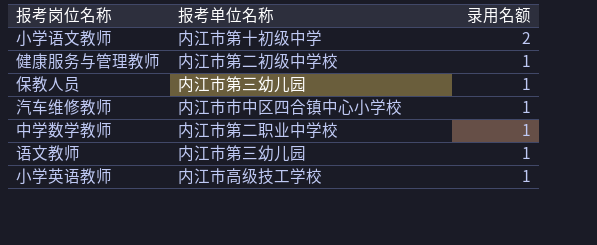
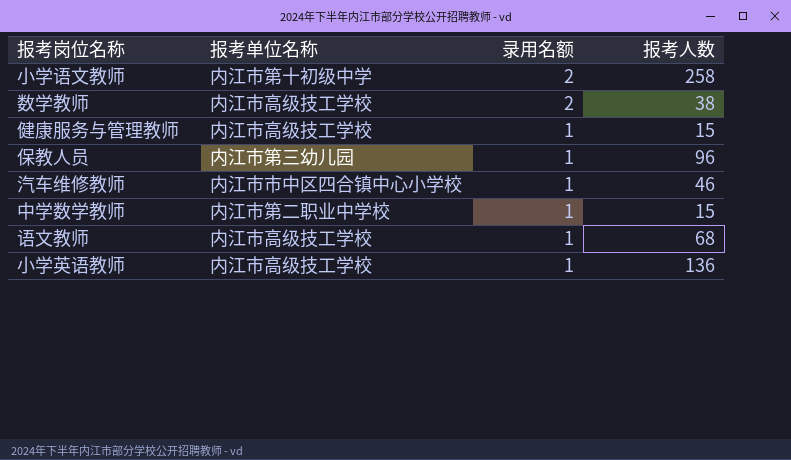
column 报考人数 | position: none -> 4
row 数学教师: none -> 内江市高级技工学校 | 2 | 38
健康服务与管理教师 | 报考单位名称: 内江市第二初级中学校 -> 内江市高级技工学校
语文教师 | 报考单位名称: 内江市第三幼儿园 -> 内江市高级技工学校

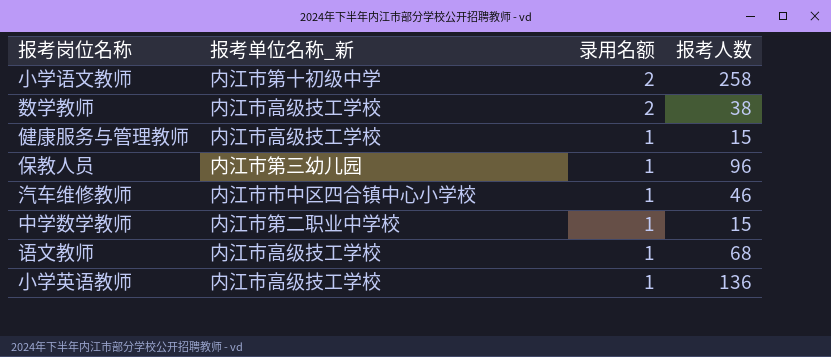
column name: 报考单位名称 -> 报考单位名称_新

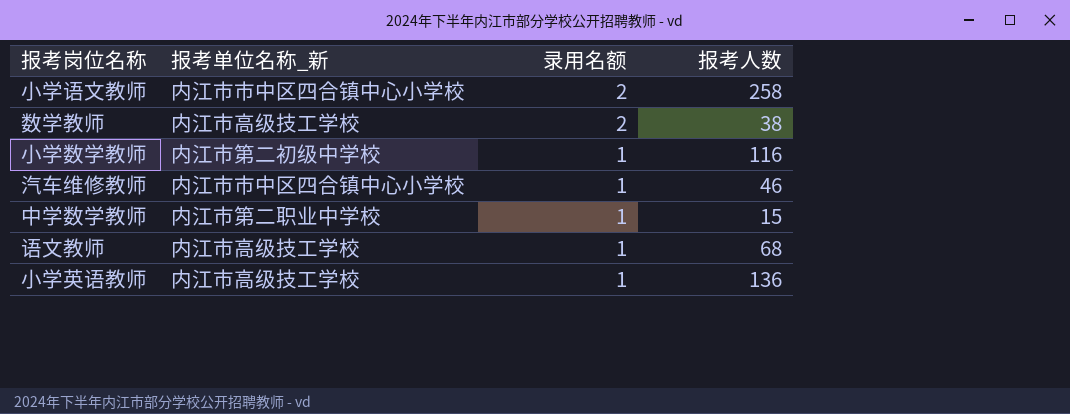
row 健康服务与管理教师: 内江市高级技工学校 | 1 | 15 -> none
row 保教人员: 内江市第三幼儿园 | 1 | 96 -> none
小学语文教师 | 报考单位名称_新: 内江市第十初级中学 -> 内江市市中区四合镇中心小学校
row 小学数学教师: none -> 内江市第二初级中学校 | 1 | 116

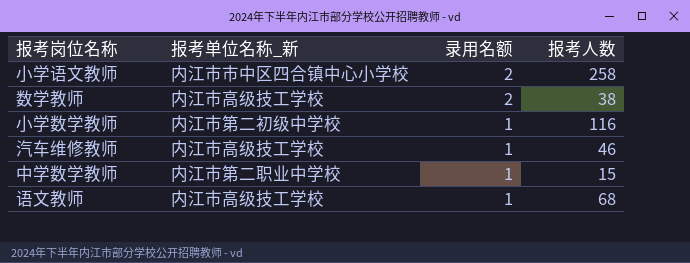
row 小学英语教师: 内江市高级技工学校 | 1 | 136 -> none
汽车维修教师 | 报考单位名称_新: 内江市市中区四合镇中心小学校 -> 内江市高级技工学校

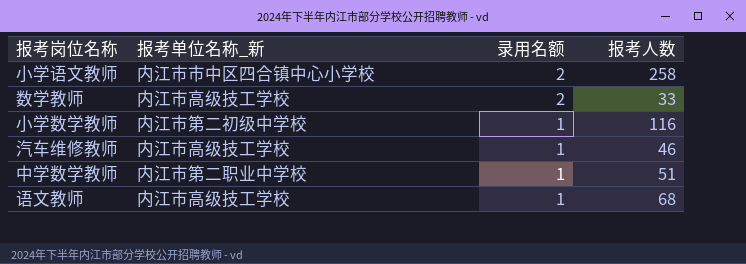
数学教师 | 报考人数: 38 -> 33
中学数学教师 | 报考人数: 15 -> 51

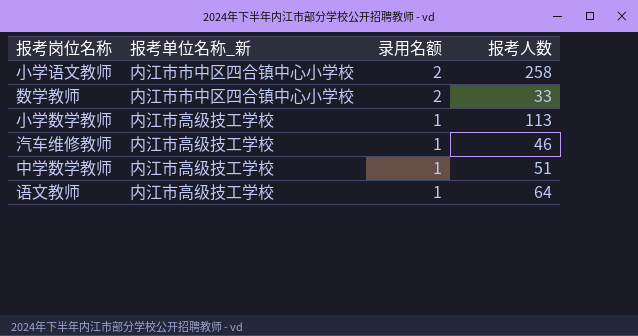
数学教师 | 报考单位名称_新: 内江市高级技工学校 -> 内江市市中区四合镇中心小学校
小学数学教师 | 报考单位名称_新: 内江市第二初级中学校 -> 内江市高级技工学校
小学数学教师 | 报考人数: 116 -> 113
中学数学教师 | 报考单位名称_新: 内江市第二职业中学校 -> 内江市高级技工学校
语文教师 | 报考人数: 68 -> 64

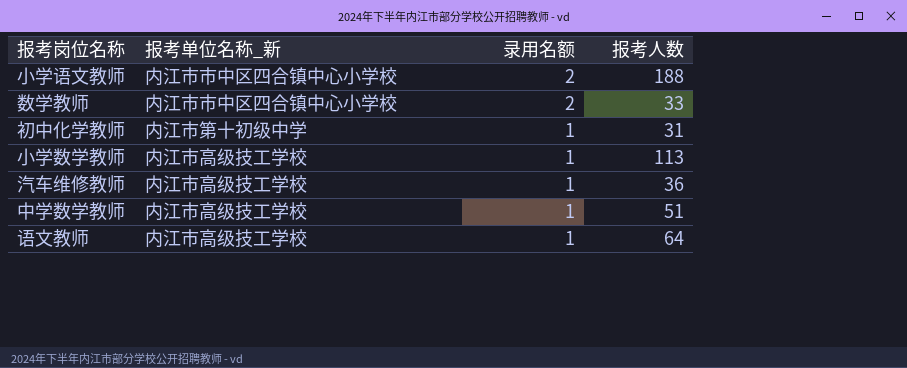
小学语文教师 | 报考人数: 258 -> 188
row 初中化学教师: none -> 内江市第十初级中学 | 1 | 31
汽车维修教师 | 报考人数: 46 -> 36

